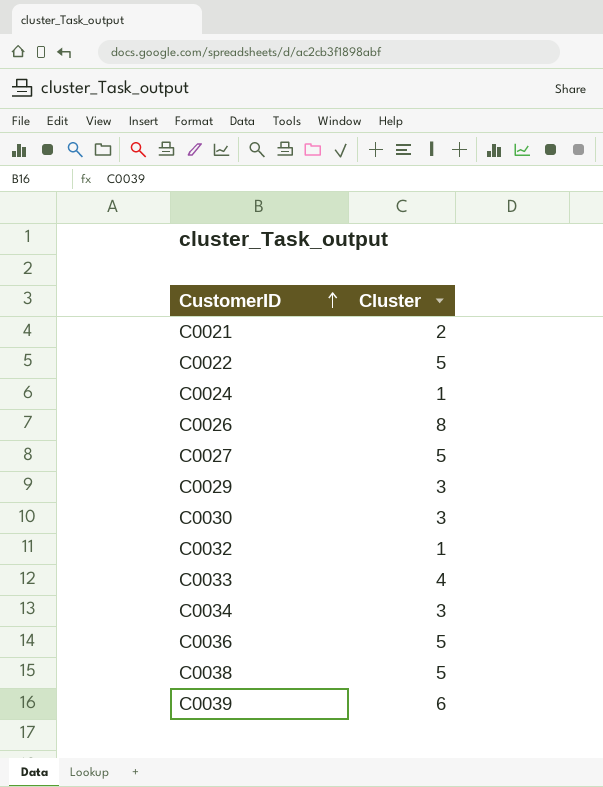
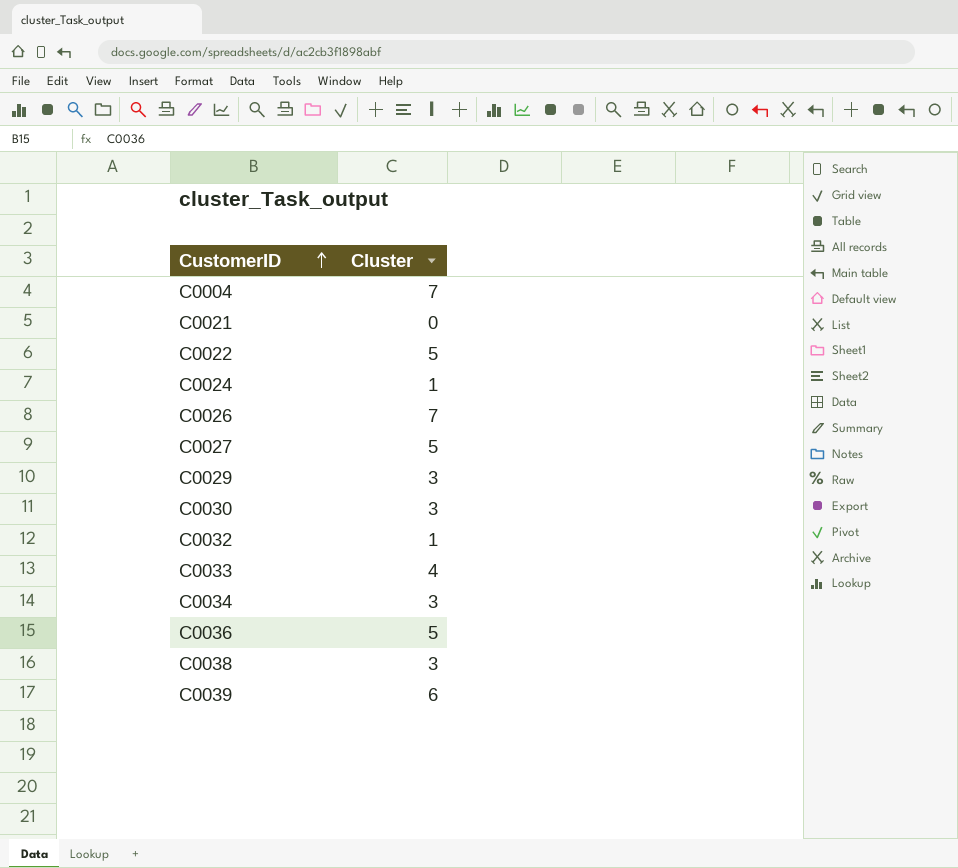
row C0004: none -> 7
C0021 | Cluster: 2 -> 0
C0026 | Cluster: 8 -> 7
C0038 | Cluster: 5 -> 3

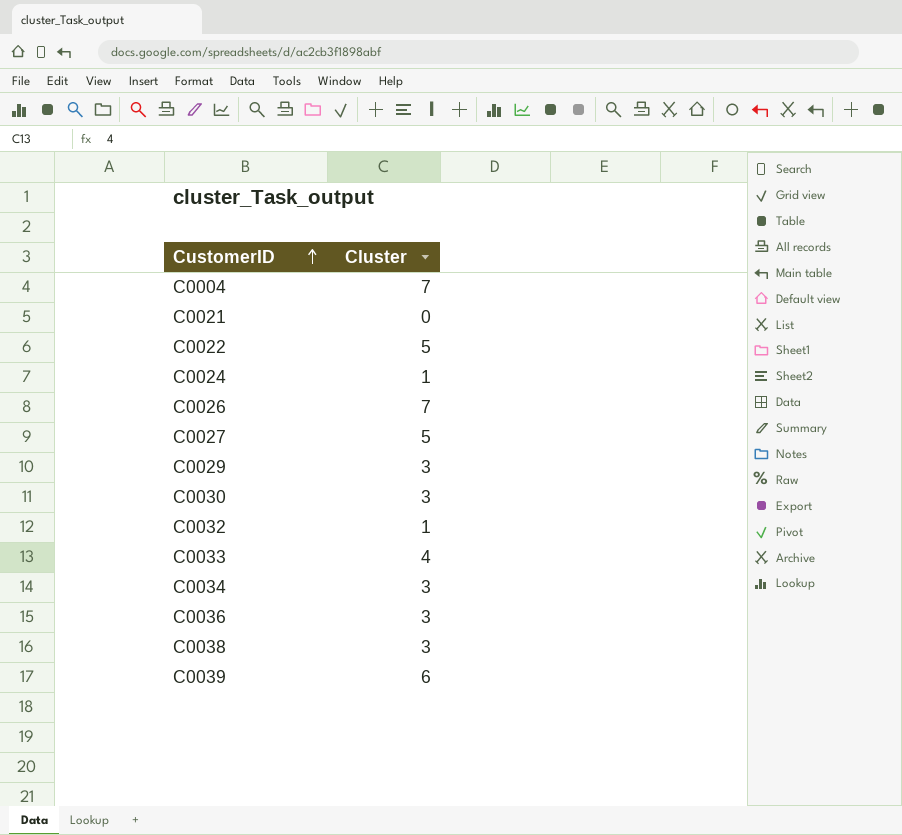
C0036 | Cluster: 5 -> 3

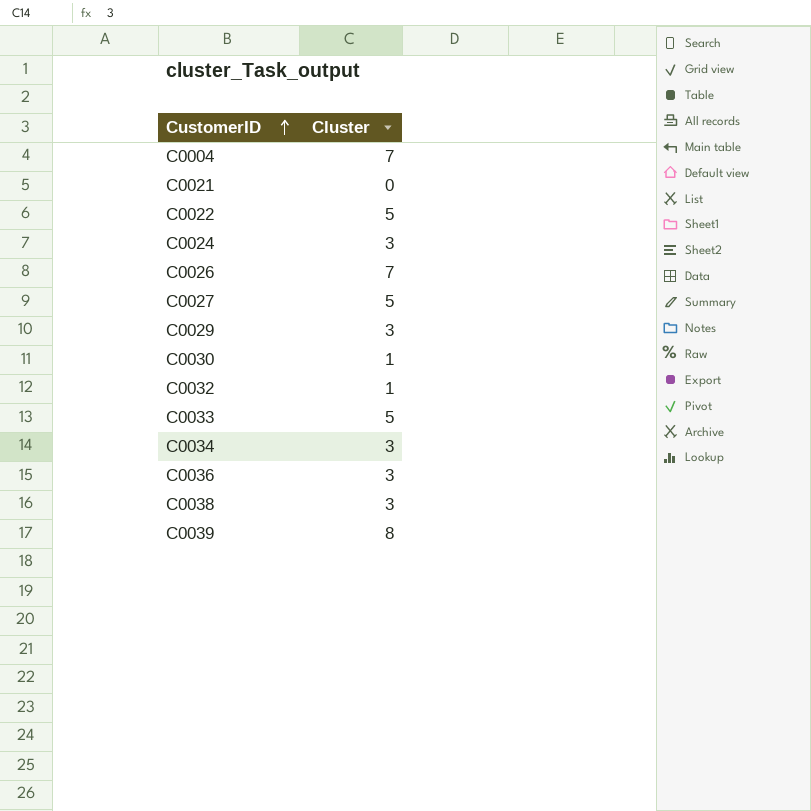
C0024 | Cluster: 1 -> 3
C0030 | Cluster: 3 -> 1
C0033 | Cluster: 4 -> 5
C0039 | Cluster: 6 -> 8

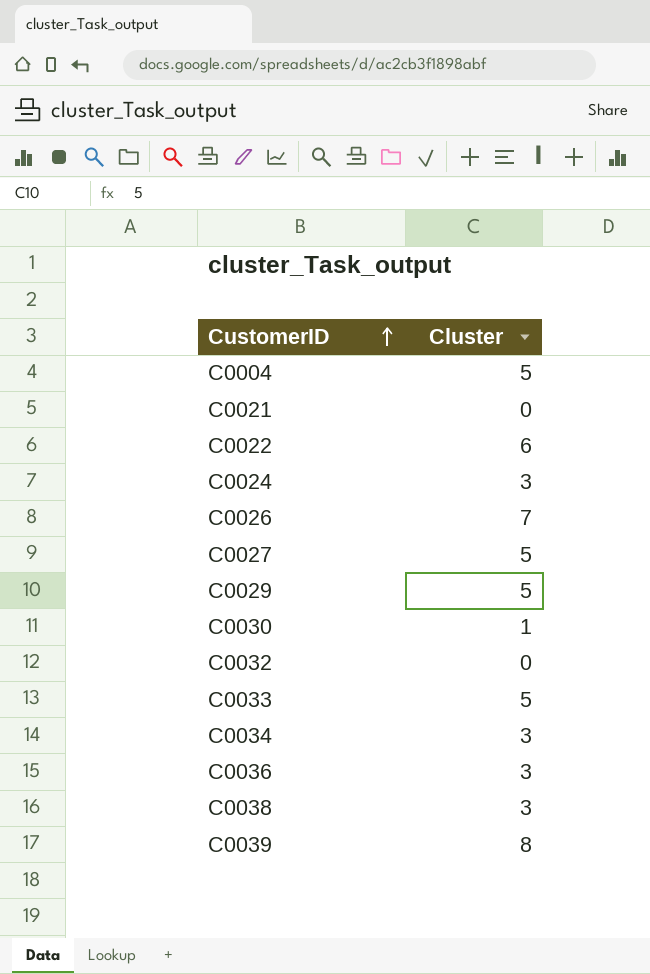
C0004 | Cluster: 7 -> 5
C0022 | Cluster: 5 -> 6
C0029 | Cluster: 3 -> 5
C0032 | Cluster: 1 -> 0

